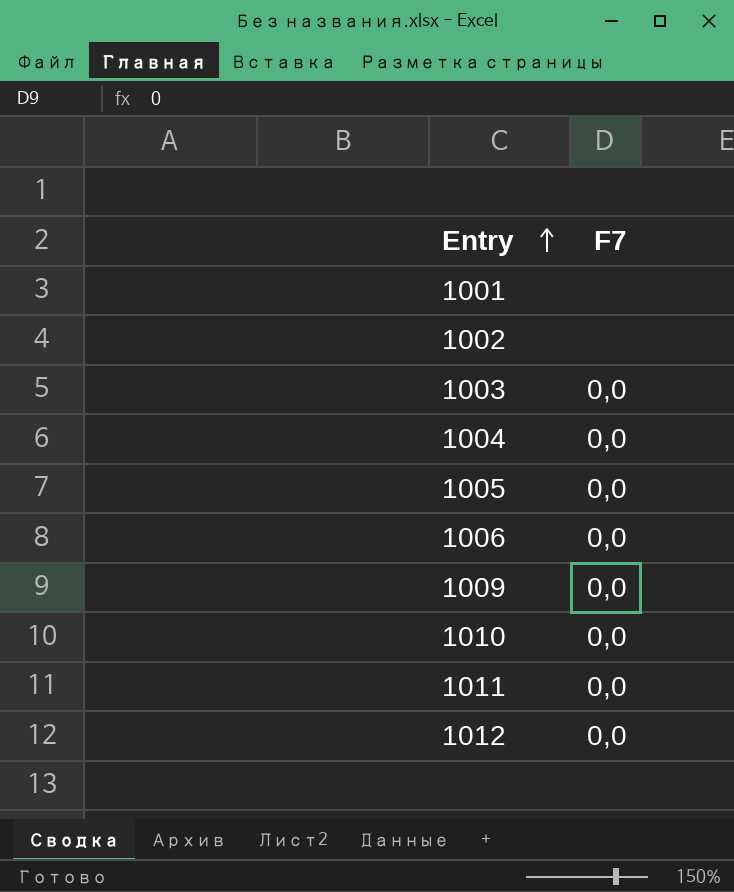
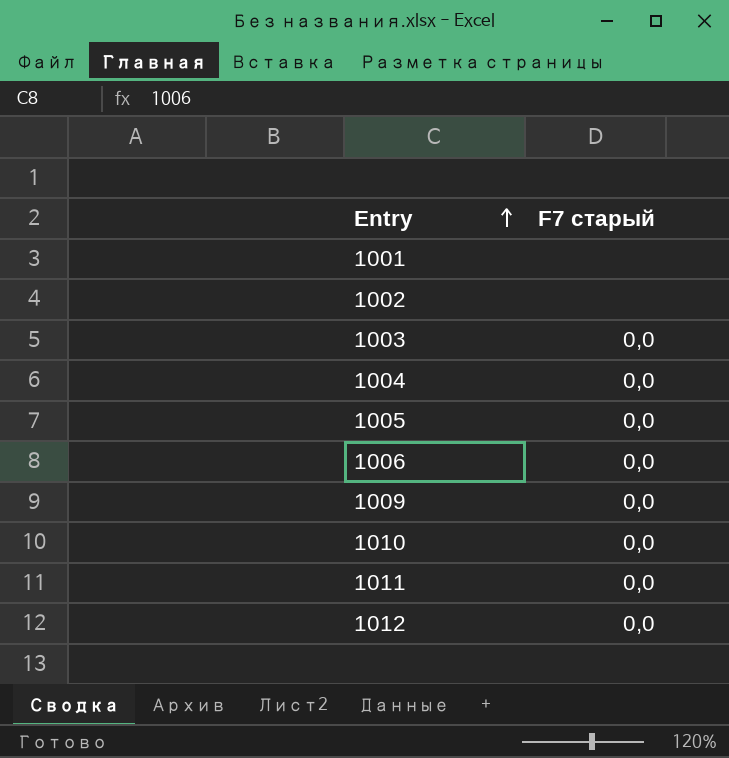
column name: F7 -> F7 старый

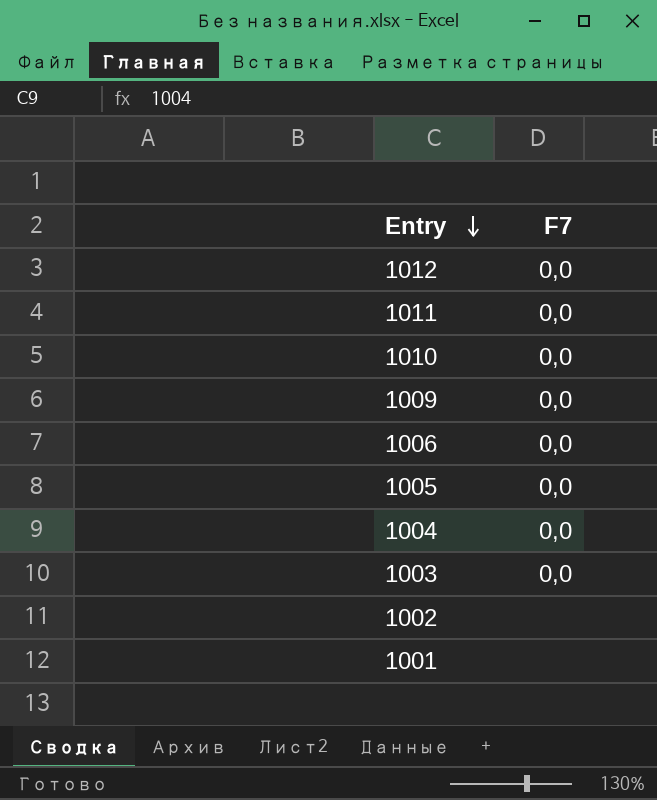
row order: Entry ascending -> Entry descending
column name: F7 старый -> F7

